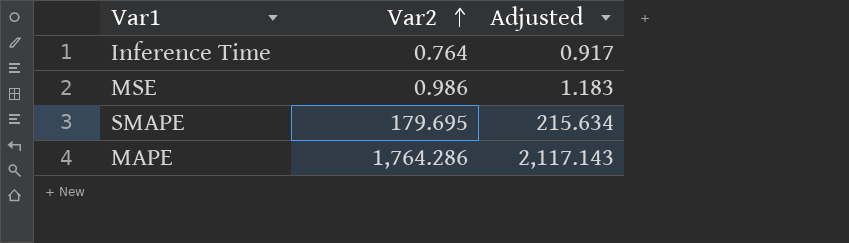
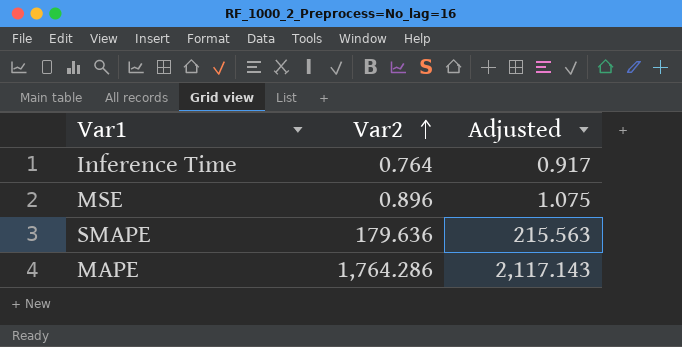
MSE | Var2: 0.986 -> 0.896
MSE | Adjusted: 1.183 -> 1.075
SMAPE | Var2: 179.695 -> 179.636
SMAPE | Adjusted: 215.634 -> 215.563

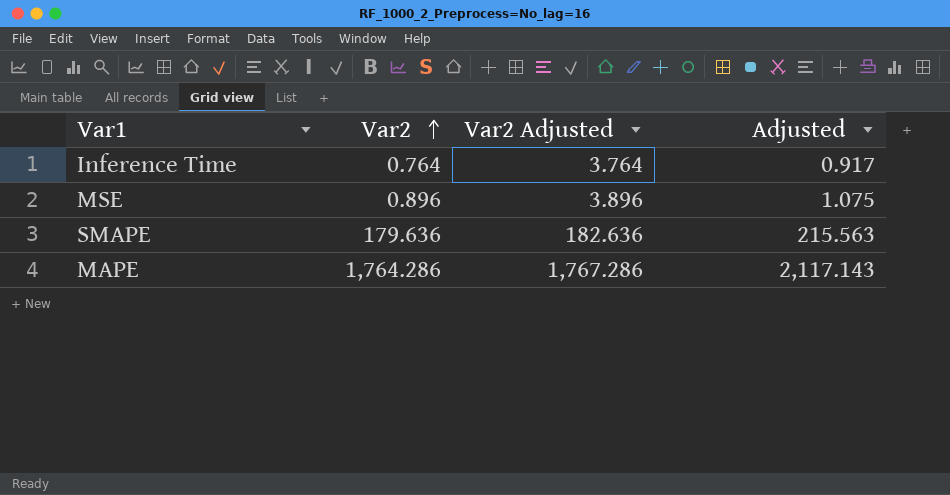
column Var2 Adjusted | formula: none -> [Var2] + 3

